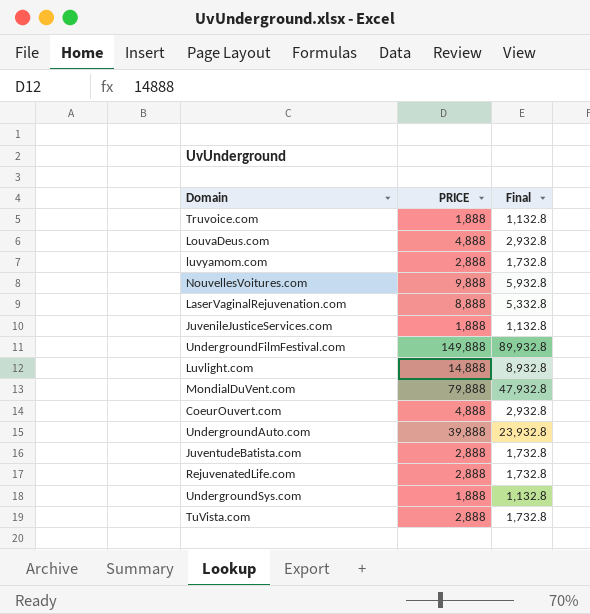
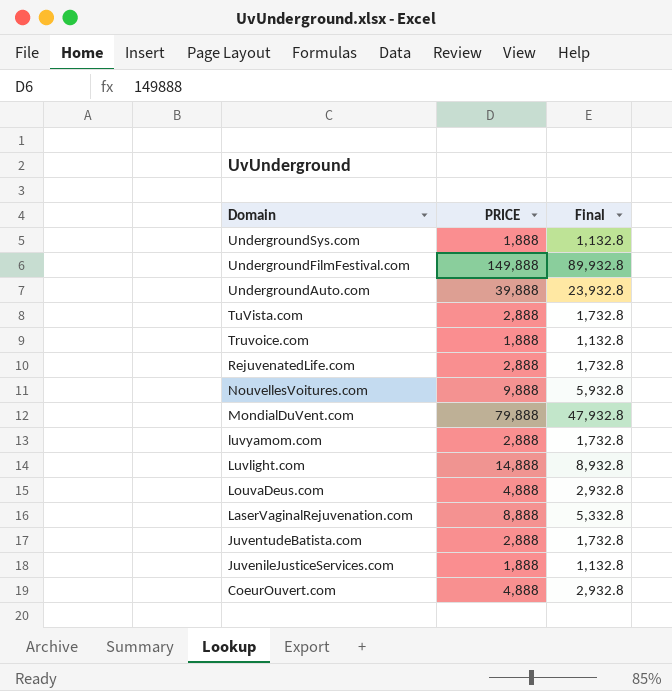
row order: none -> Domain descending

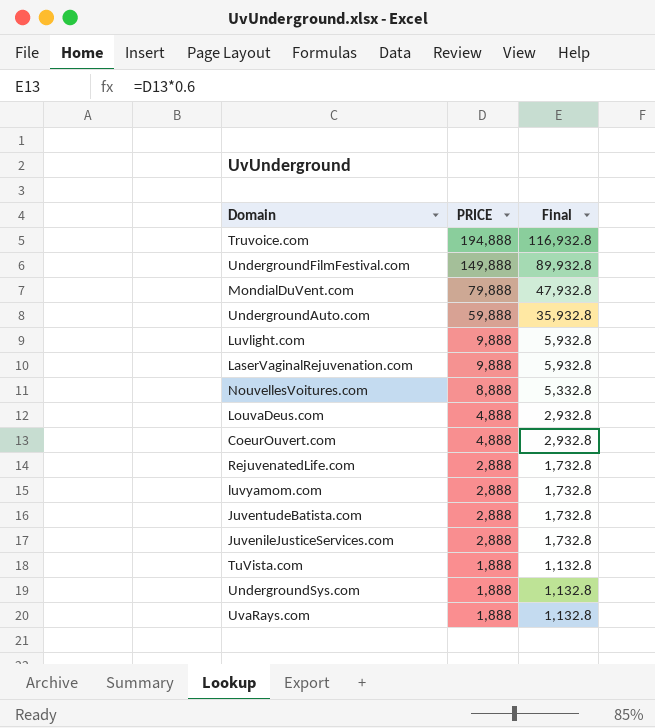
row order: Domain descending -> PRICE descending
Truvoice.com | PRICE: 1,888 -> 194,888
Truvoice.com | Final: 1,132.8 -> 116,932.8
UndergroundAuto.com | PRICE: 39,888 -> 59,888
UndergroundAuto.com | Final: 23,932.8 -> 35,932.8
Luvlight.com | PRICE: 14,888 -> 9,888
Luvlight.com | Final: 8,932.8 -> 5,932.8
LaserVaginalRejuvenation.com | PRICE: 8,888 -> 9,888
LaserVaginalRejuvenation.com | Final: 5,332.8 -> 5,932.8
NouvellesVoitures.com | PRICE: 9,888 -> 8,888
NouvellesVoitures.com | Final: 5,932.8 -> 5,332.8
JuvenileJusticeServices.com | PRICE: 1,888 -> 2,888
JuvenileJusticeServices.com | Final: 1,132.8 -> 1,732.8
TuVista.com | PRICE: 2,888 -> 1,888
TuVista.com | Final: 1,732.8 -> 1,132.8
row UvaRays.com: none -> 1,888 | 1,132.8

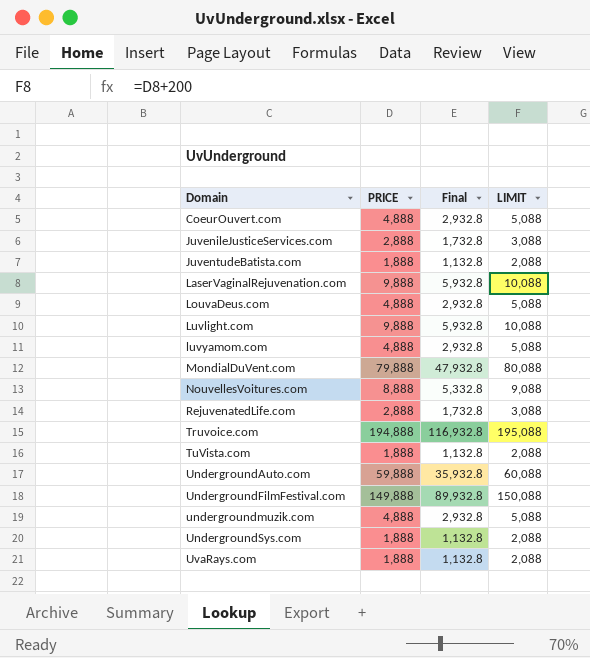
row order: PRICE descending -> Domain ascending
column LIMIT | formula: none -> [PRICE] + 200
JuventudeBatista.com | PRICE: 2,888 -> 1,888
JuventudeBatista.com | Final: 1,732.8 -> 1,132.8
luvyamom.com | PRICE: 2,888 -> 4,888
luvyamom.com | Final: 1,732.8 -> 2,932.8
row undergroundmuzik.com: none -> 4,888 | 2,932.8 | 5,088

